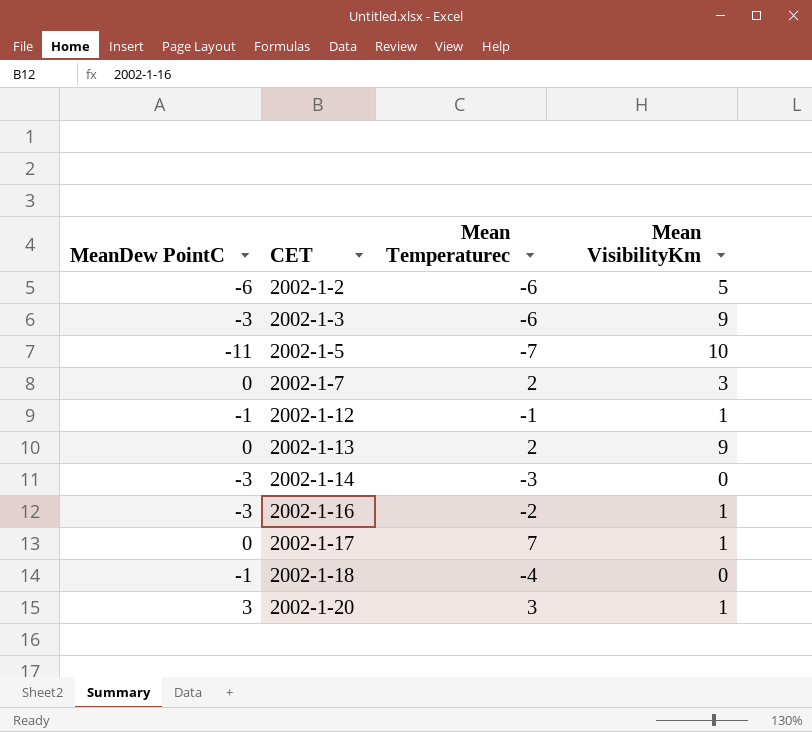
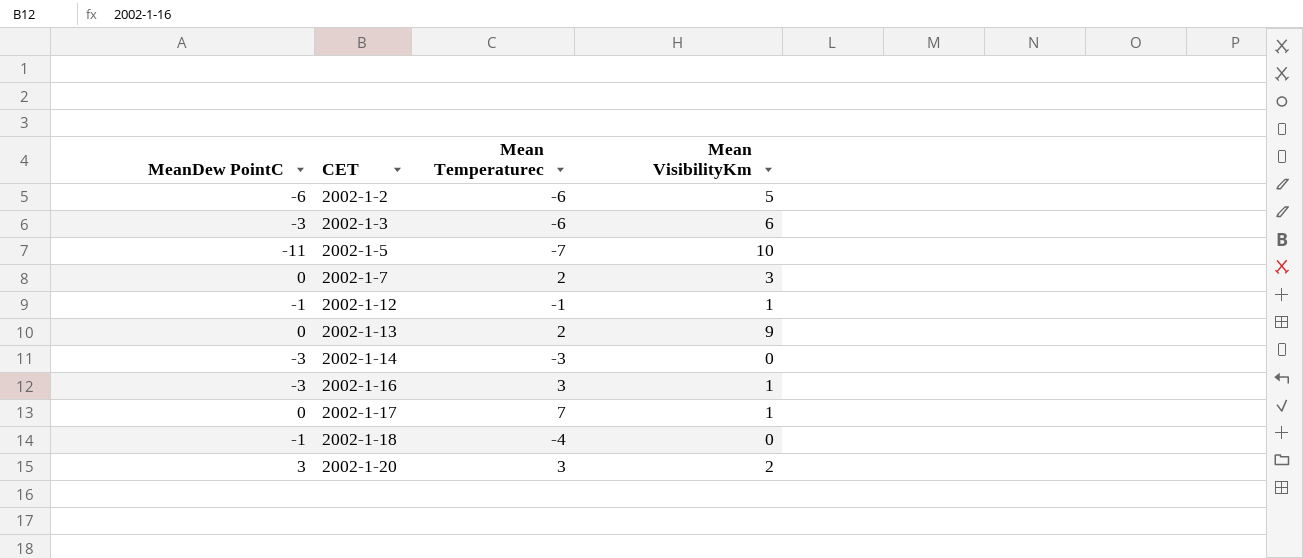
2002-1-3 | Mean VisibilityKm: 9 -> 6
2002-1-16 | Mean Temperaturec: -2 -> 3
2002-1-20 | Mean VisibilityKm: 1 -> 2

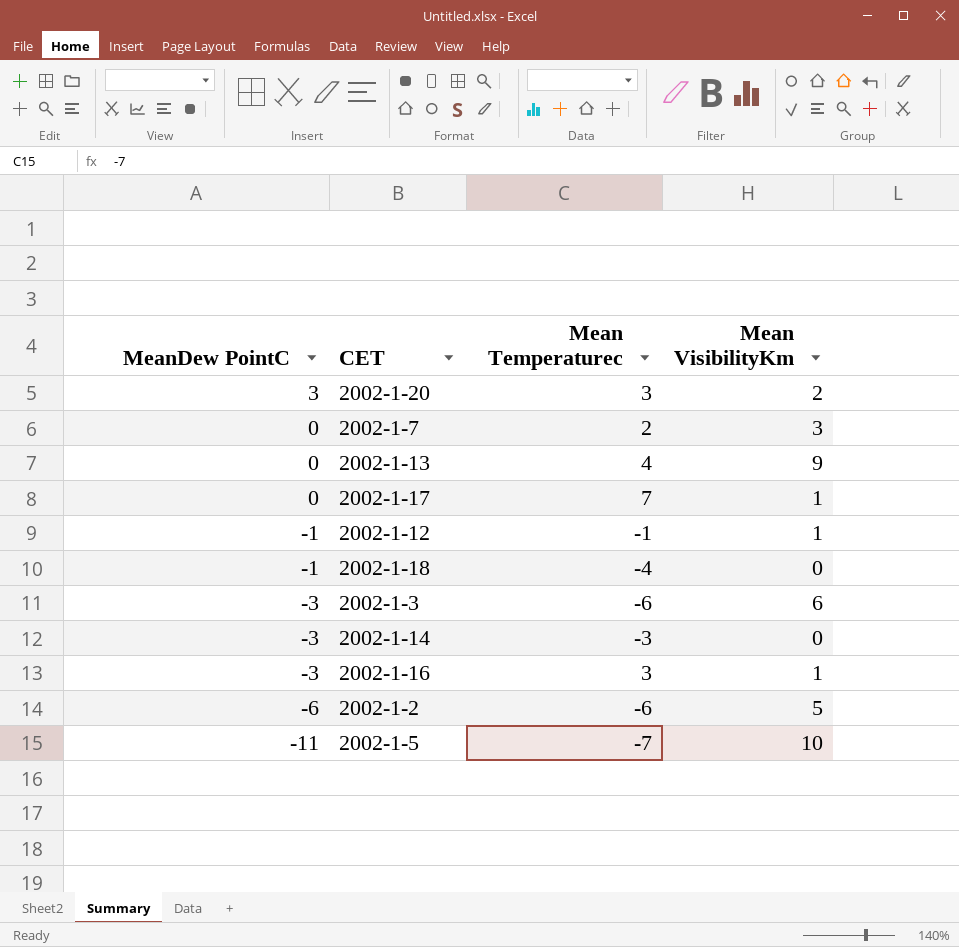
row order: CET ascending -> MeanDew PointC descending
2002-1-13 | Mean Temperaturec: 2 -> 4

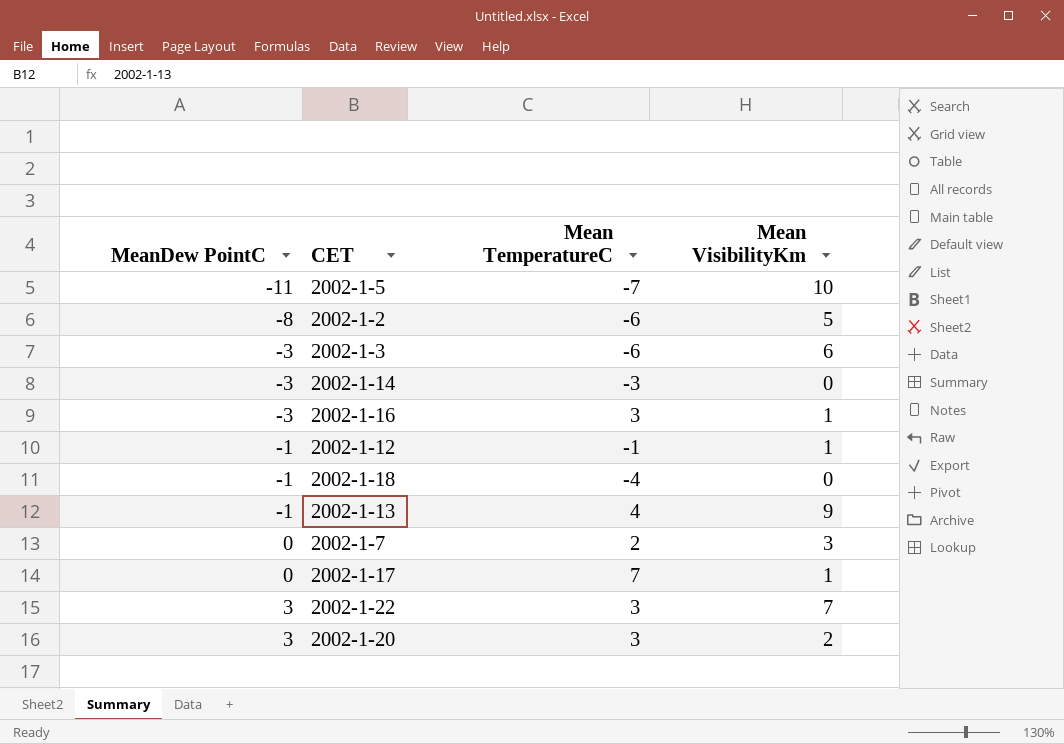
row order: MeanDew PointC descending -> MeanDew PointC ascending
column name: Mean Temperaturec -> Mean TemperatureC
2002-1-2 | MeanDew PointC: -6 -> -8
2002-1-13 | MeanDew PointC: 0 -> -1
row 2002-1-22: none -> 3 | 3 | 7

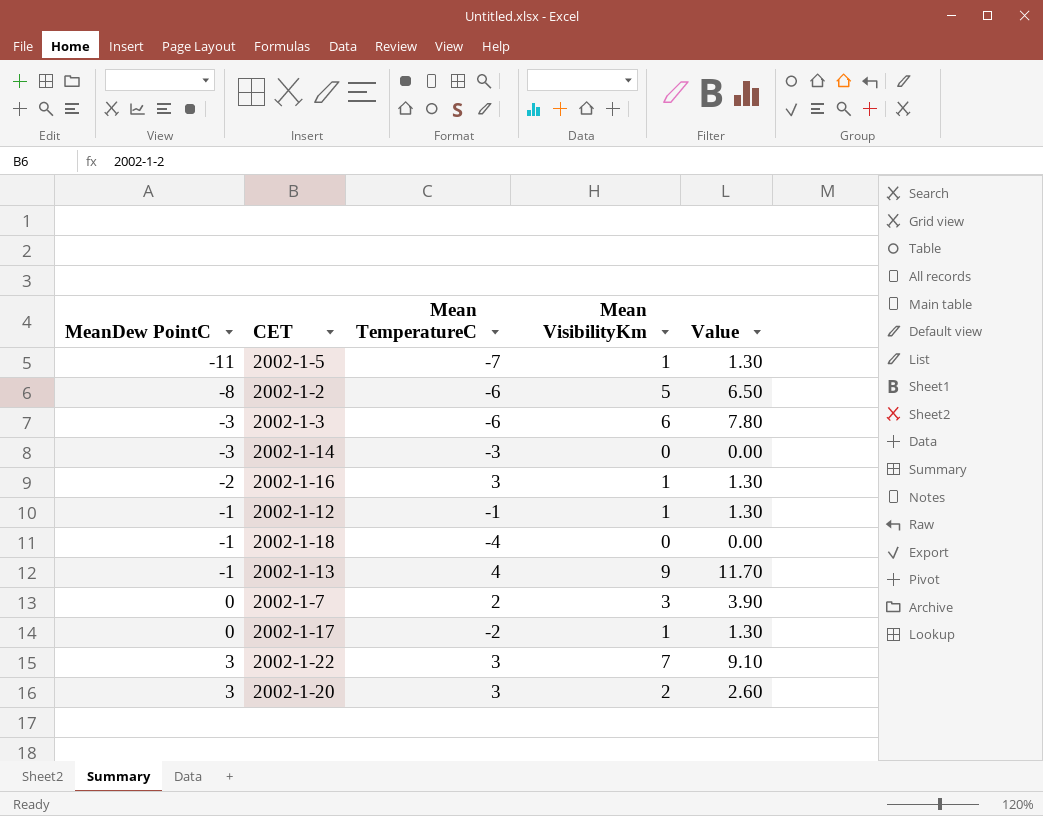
column Value | formula: none -> [Mean VisibilityKm] * 1.3
2002-1-5 | Mean VisibilityKm: 10 -> 1
2002-1-16 | MeanDew PointC: -3 -> -2
2002-1-17 | Mean TemperatureC: 7 -> -2

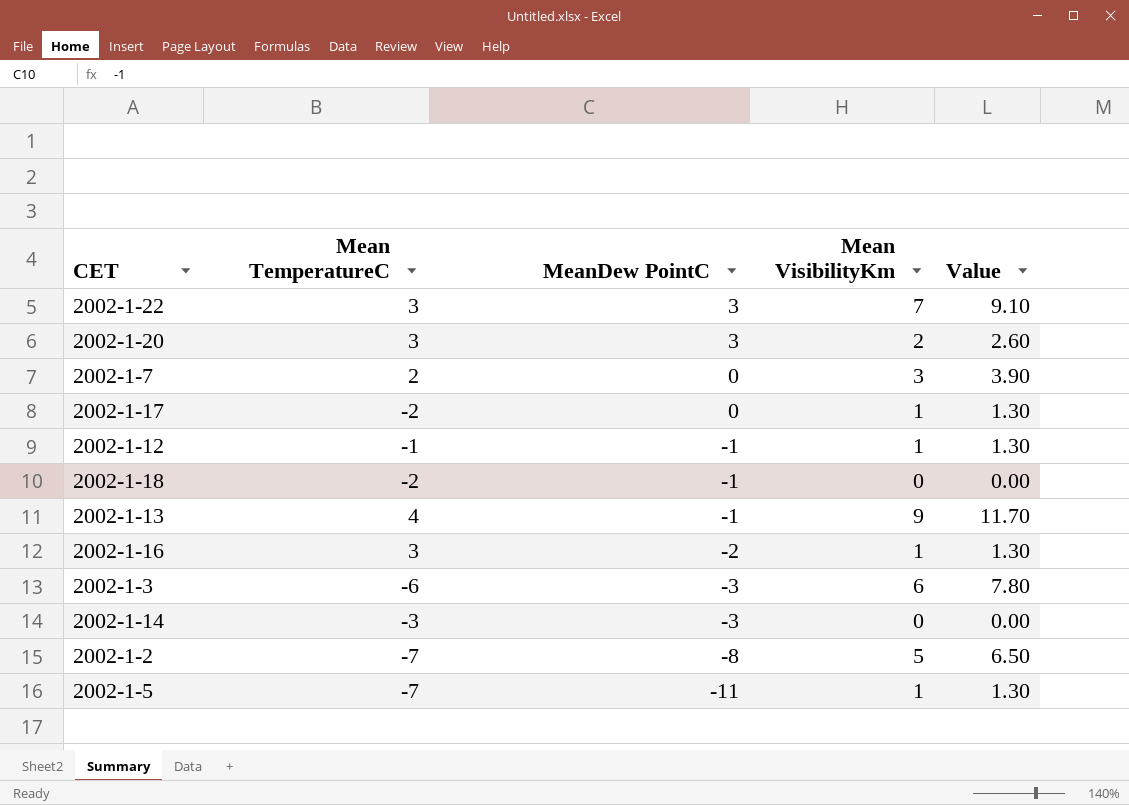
row order: MeanDew PointC ascending -> MeanDew PointC descending
column MeanDew PointC | position: 1 -> 3
2002-1-18 | Mean TemperatureC: -4 -> -2
2002-1-2 | Mean TemperatureC: -6 -> -7

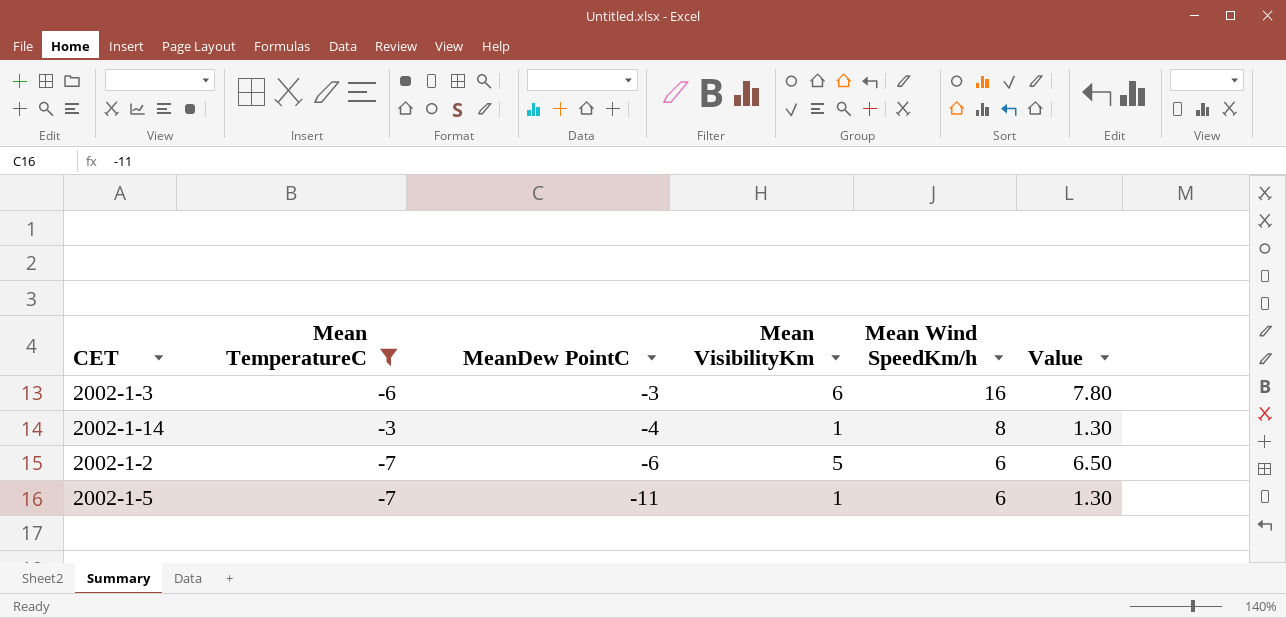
filter: none -> Mean TemperatureC <= -3
column Mean Wind SpeedKm/h | position: none -> 5
2002-1-14 | MeanDew PointC: -3 -> -4
2002-1-14 | Mean VisibilityKm: 0 -> 1
2002-1-14 | Value: 0.00 -> 1.30
2002-1-2 | MeanDew PointC: -8 -> -6

